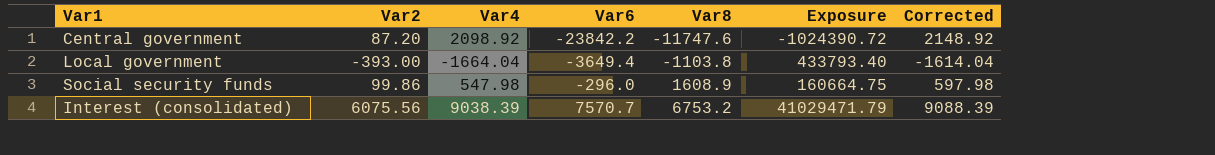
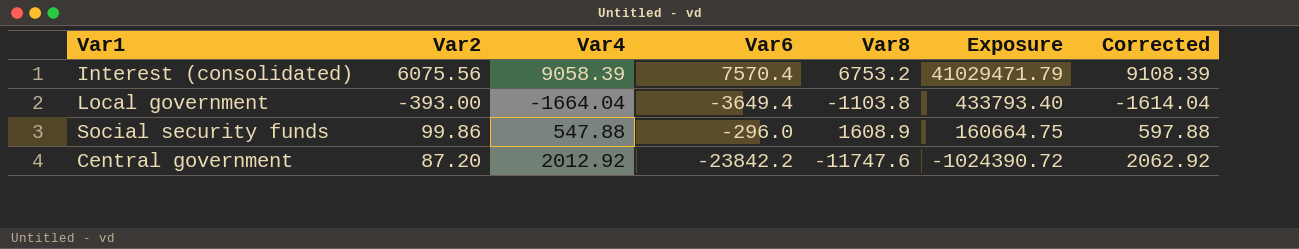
row order: Var6 ascending -> Exposure descending
Interest (consolidated) | Var4: 9038.39 -> 9058.39
Interest (consolidated) | Var6: 7570.7 -> 7570.4
Interest (consolidated) | Corrected: 9088.39 -> 9108.39
Social security funds | Var4: 547.98 -> 547.88
Social security funds | Corrected: 597.98 -> 597.88
Central government | Var4: 2098.92 -> 2012.92
Central government | Corrected: 2148.92 -> 2062.92

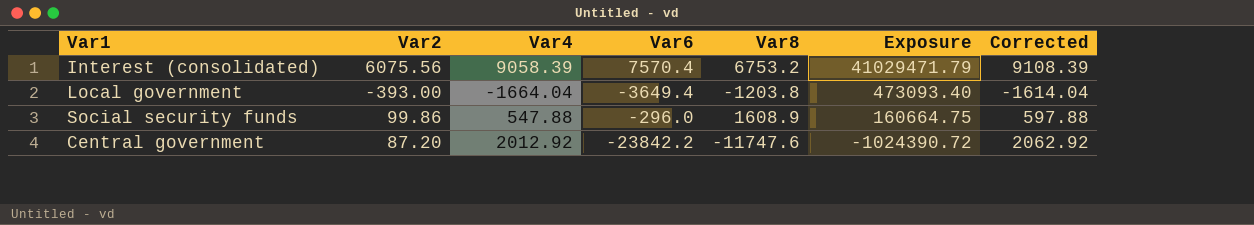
Local government | Var8: -1103.8 -> -1203.8
Local government | Exposure: 433793.40 -> 473093.40

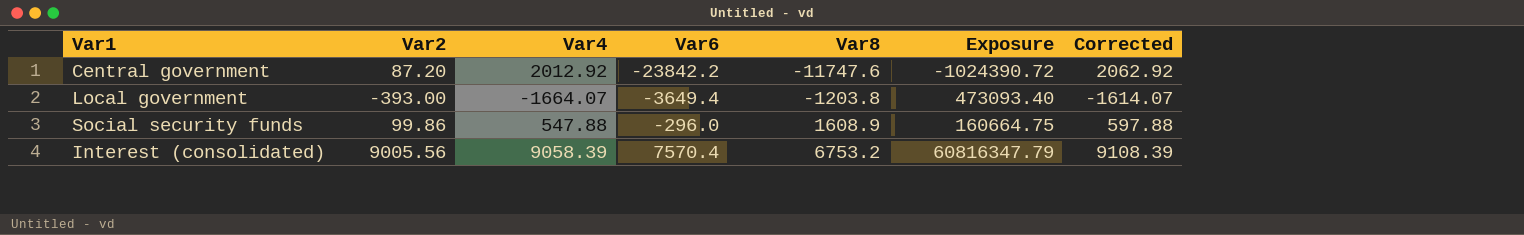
row order: Exposure descending -> Var6 ascending
Local government | Var4: -1664.04 -> -1664.07
Local government | Corrected: -1614.04 -> -1614.07
Interest (consolidated) | Var2: 6075.56 -> 9005.56
Interest (consolidated) | Exposure: 41029471.79 -> 60816347.79

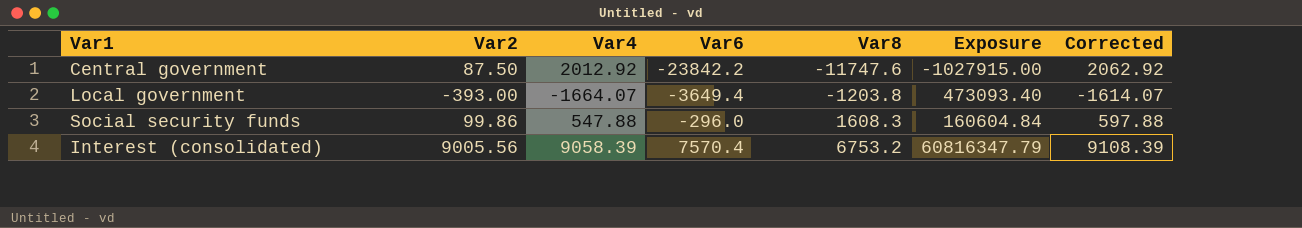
Central government | Var2: 87.20 -> 87.50
Central government | Exposure: -1024390.72 -> -1027915.00
Social security funds | Var8: 1608.9 -> 1608.3
Social security funds | Exposure: 160664.75 -> 160604.84

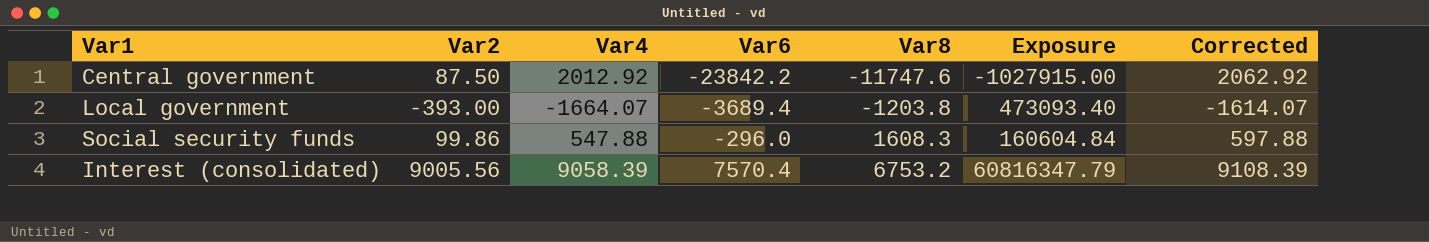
Local government | Var6: -3649.4 -> -3689.4

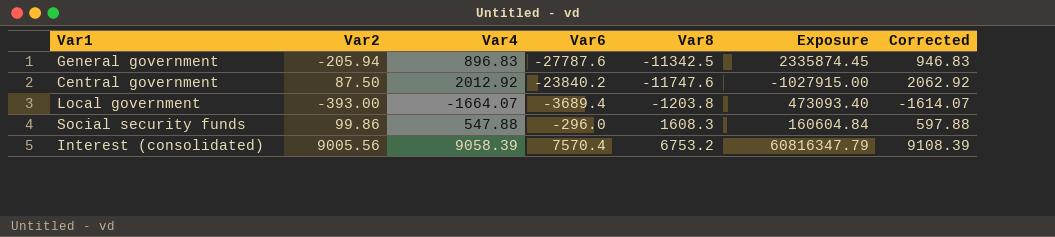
row General government: none -> -205.94 | 896.83 | -27787.6 | -11342.5 | 2335874.45 | 946.83
Central government | Var6: -23842.2 -> -23840.2

